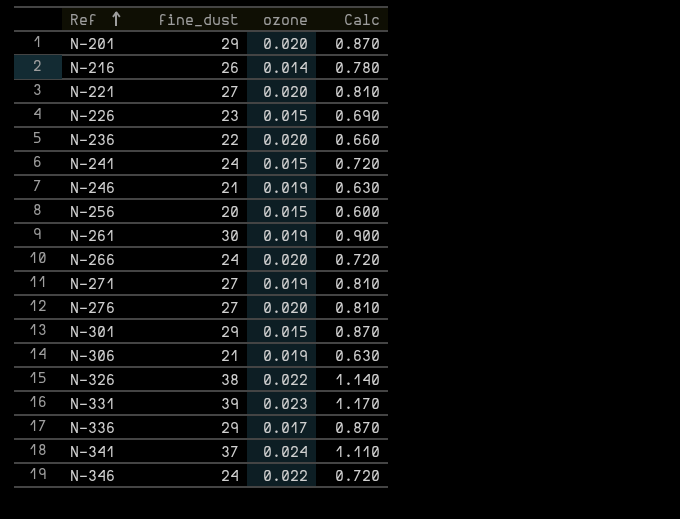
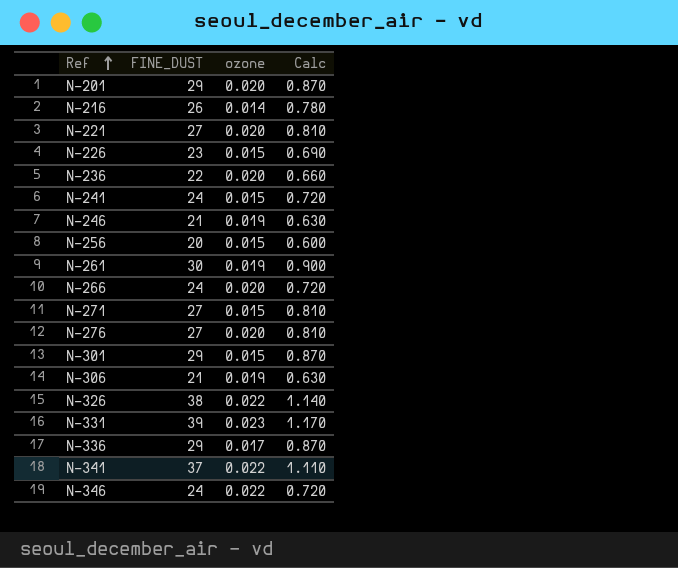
column name: fine_dust -> FINE_DUST
N-271 | ozone: 0.019 -> 0.015
N-341 | ozone: 0.024 -> 0.022

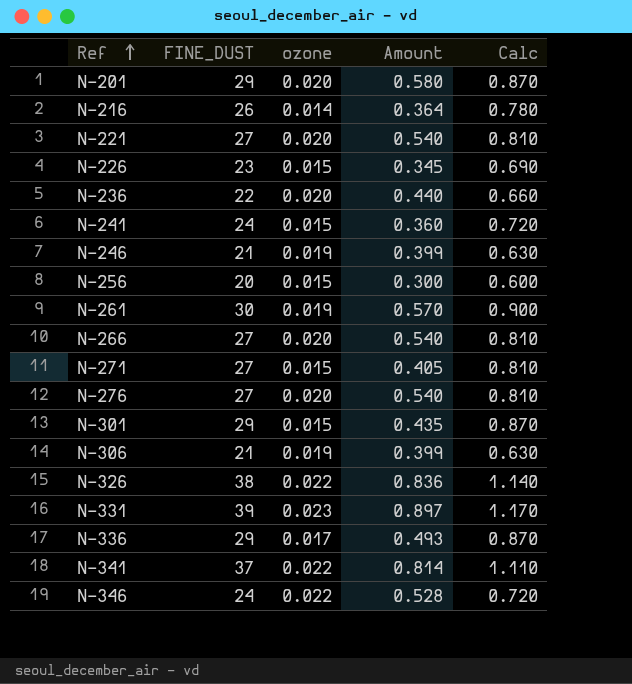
column Amount | formula: none -> [FINE_DUST] * [ozone]
N-266 | FINE_DUST: 24 -> 27
N-266 | Calc: 0.720 -> 0.810

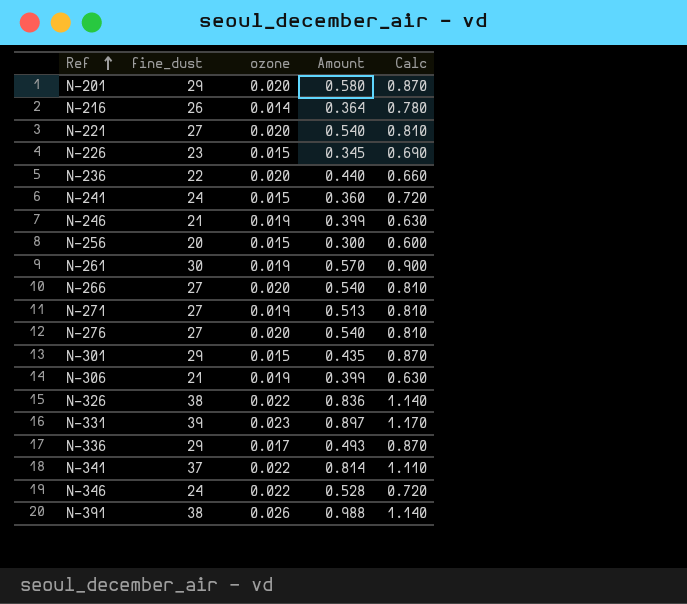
column name: FINE_DUST -> fine_dust
N-271 | ozone: 0.015 -> 0.019
N-271 | Amount: 0.405 -> 0.513
row N-391: none -> 38 | 0.026 | 0.988 | 1.140

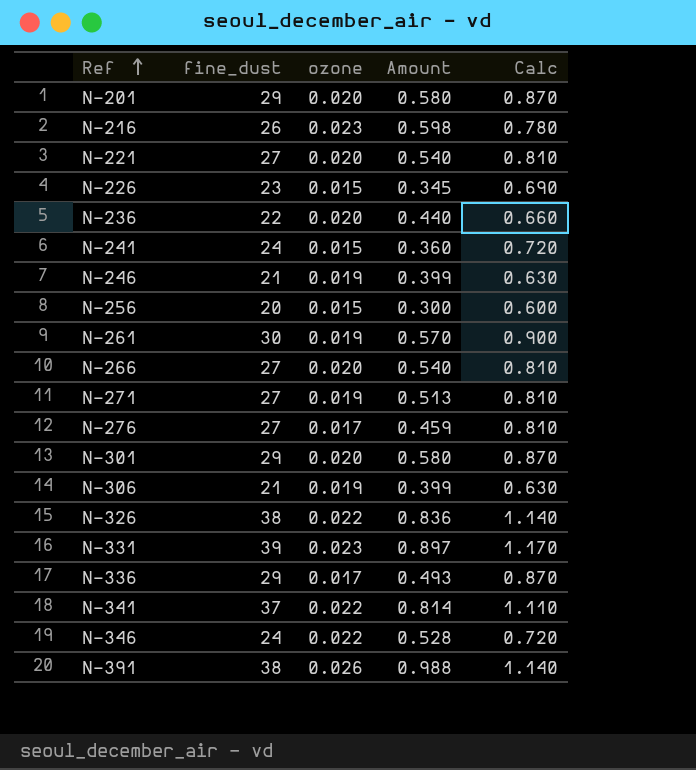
N-216 | ozone: 0.014 -> 0.023
N-216 | Amount: 0.364 -> 0.598
N-276 | ozone: 0.020 -> 0.017
N-276 | Amount: 0.540 -> 0.459
N-301 | ozone: 0.015 -> 0.020
N-301 | Amount: 0.435 -> 0.580

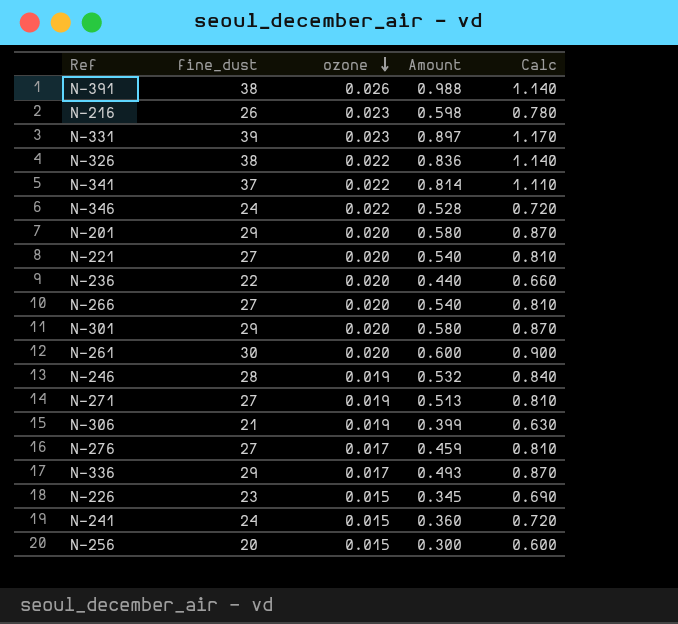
row order: Ref ascending -> ozone descending
N-261 | ozone: 0.019 -> 0.020
N-261 | Amount: 0.570 -> 0.600
N-246 | fine_dust: 21 -> 28
N-246 | Amount: 0.399 -> 0.532
N-246 | Calc: 0.630 -> 0.840

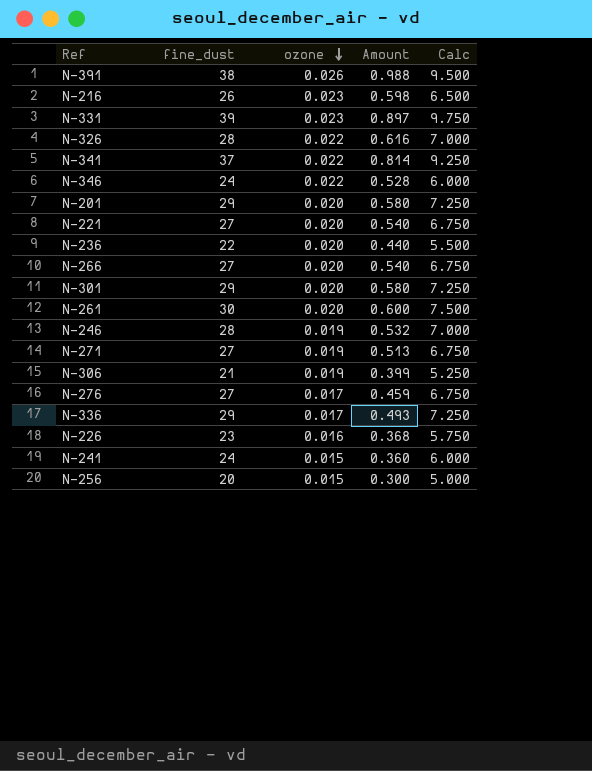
column Calc | formula: [fine_dust] * 0.03 -> [fine_dust] * 0.25
N-326 | fine_dust: 38 -> 28
N-326 | Amount: 0.836 -> 0.616
N-226 | ozone: 0.015 -> 0.016
N-226 | Amount: 0.345 -> 0.368

